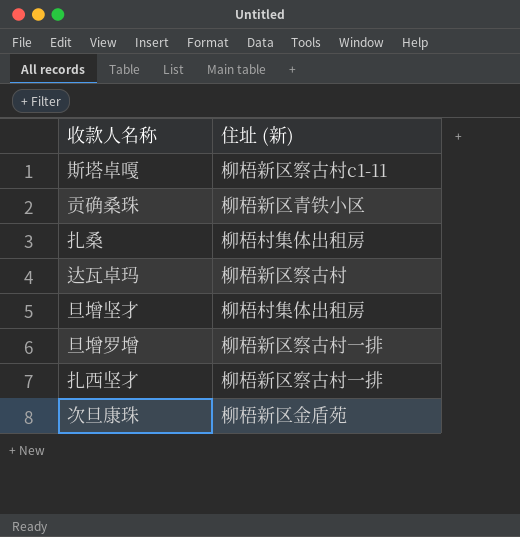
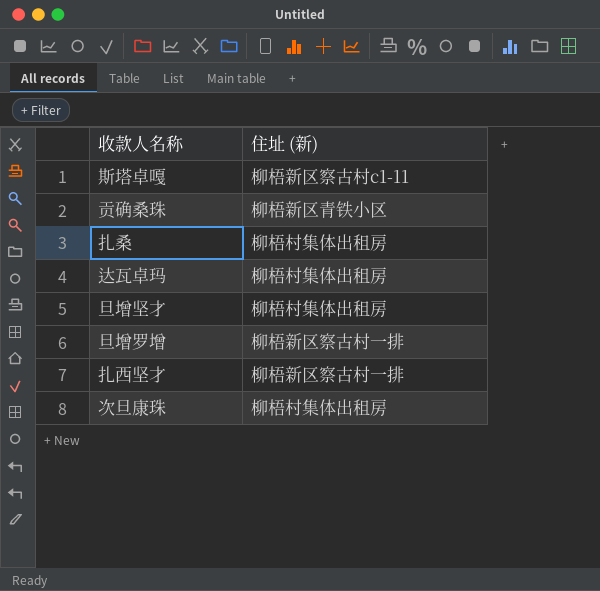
达瓦卓玛 | 住址 (新): 柳梧新区察古村 -> 柳梧村集体出租房
次旦康珠 | 住址 (新): 柳梧新区金盾苑 -> 柳梧村集体出租房

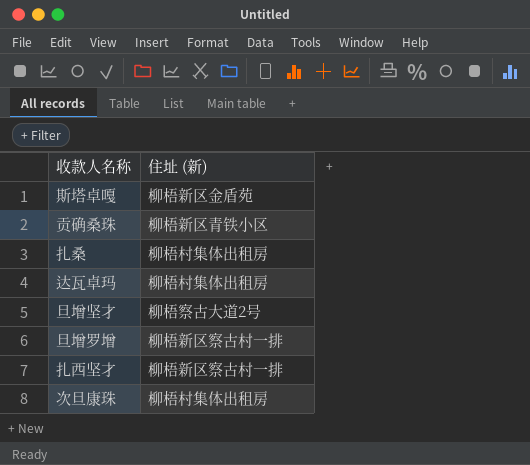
斯塔卓嘎 | 住址 (新): 柳梧新区察古村c1-11 -> 柳梧新区金盾苑
旦增坚才 | 住址 (新): 柳梧村集体出租房 -> 柳梧察古大道2号

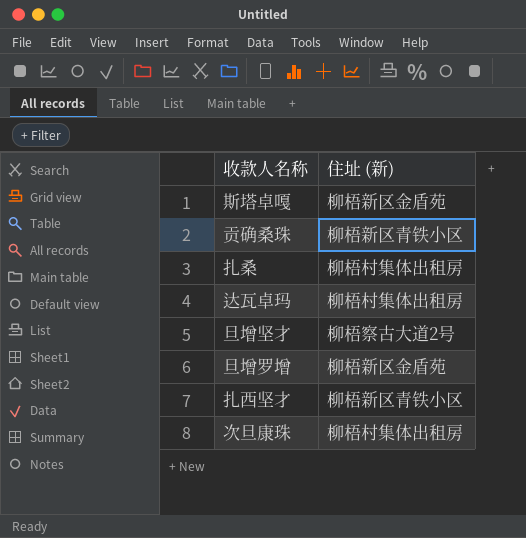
旦增罗增 | 住址 (新): 柳梧新区察古村一排 -> 柳梧新区金盾苑
扎西坚才 | 住址 (新): 柳梧新区察古村一排 -> 柳梧新区青铁小区

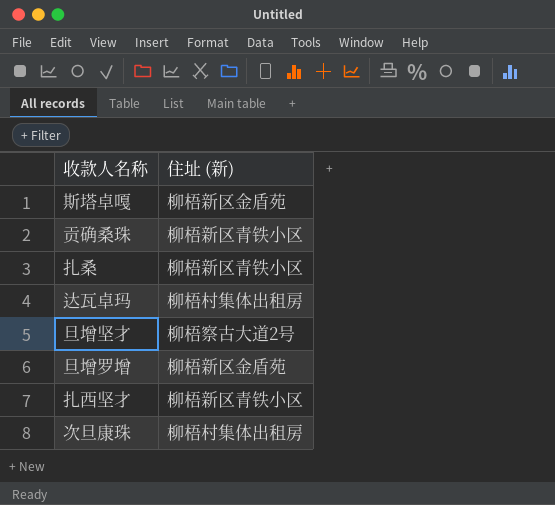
扎桑 | 住址 (新): 柳梧村集体出租房 -> 柳梧新区青铁小区

